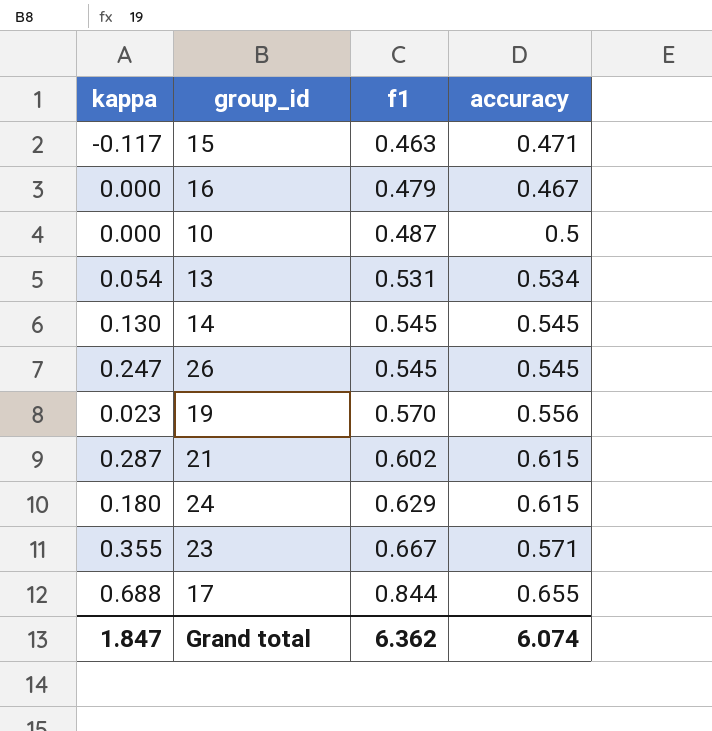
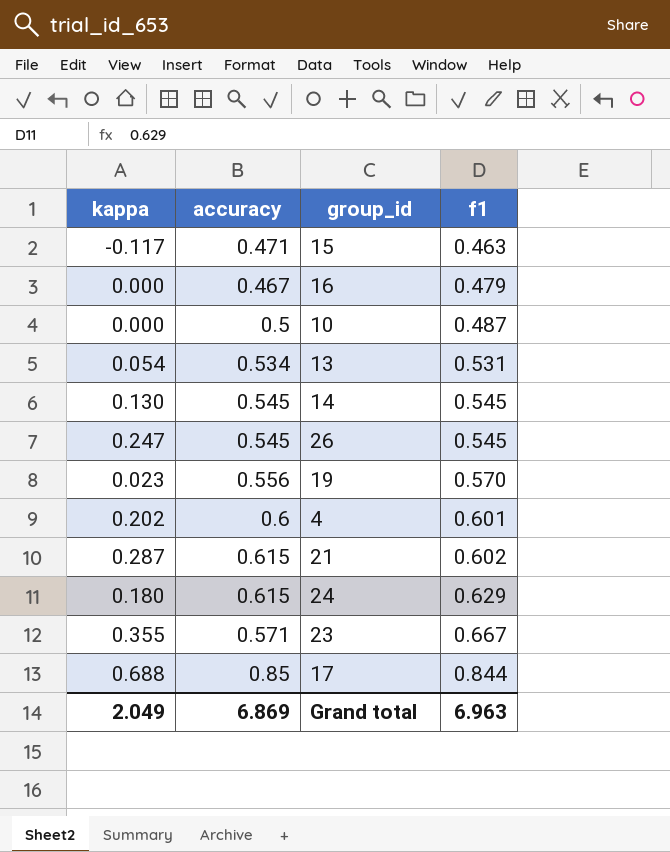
column accuracy | position: 4 -> 2
row 4: none -> 0.202 | 0.6 | 0.601
17 | accuracy: 0.655 -> 0.85
Grand total | kappa: 1.847 -> 2.049
Grand total | accuracy: 6.074 -> 6.869
Grand total | f1: 6.362 -> 6.963

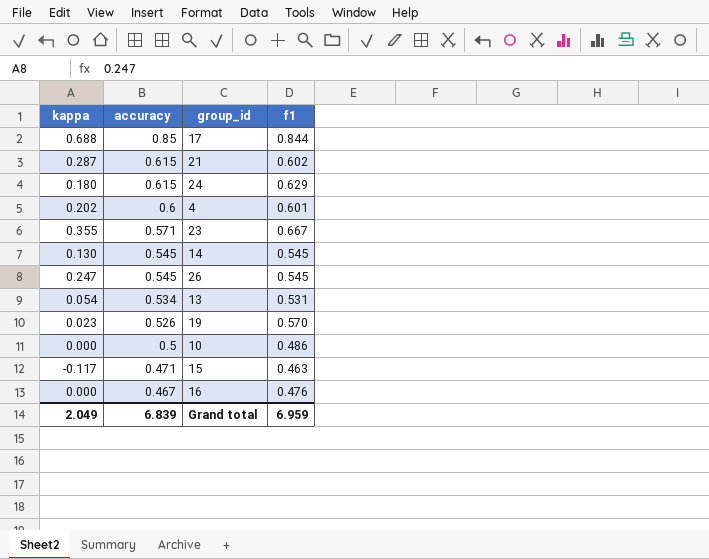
row order: f1 ascending -> accuracy descending
19 | accuracy: 0.556 -> 0.526
10 | f1: 0.487 -> 0.486
16 | f1: 0.479 -> 0.476
Grand total | accuracy: 6.869 -> 6.839
Grand total | f1: 6.963 -> 6.959

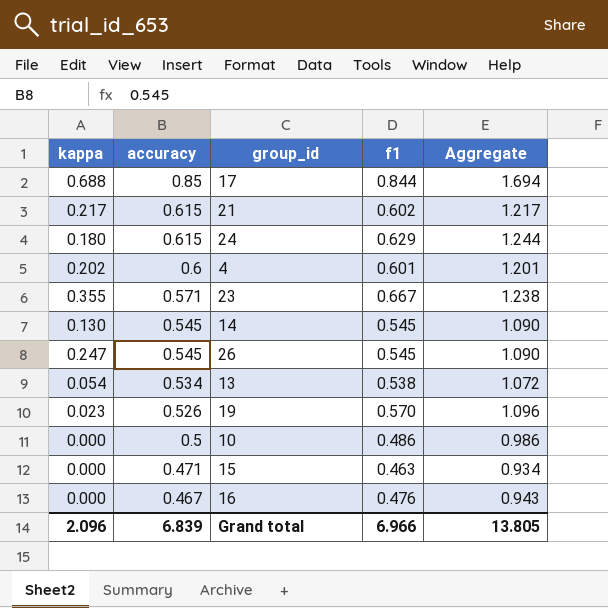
column Aggregate | formula: none -> [accuracy] + [f1]
21 | kappa: 0.287 -> 0.217
13 | f1: 0.531 -> 0.538
15 | kappa: -0.117 -> 0.000
Grand total | kappa: 2.049 -> 2.096
Grand total | f1: 6.959 -> 6.966

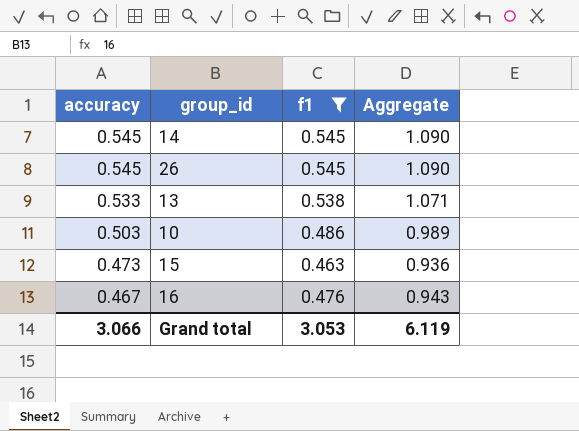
filter: none -> f1 <= 0.545
column kappa | position: 1 -> none
13 | accuracy: 0.534 -> 0.533
13 | Aggregate: 1.072 -> 1.071
10 | accuracy: 0.5 -> 0.503
10 | Aggregate: 0.986 -> 0.989
15 | accuracy: 0.471 -> 0.473
15 | Aggregate: 0.934 -> 0.936
Grand total | accuracy: 6.839 -> 3.066
Grand total | f1: 6.966 -> 3.053
Grand total | Aggregate: 13.805 -> 6.119

